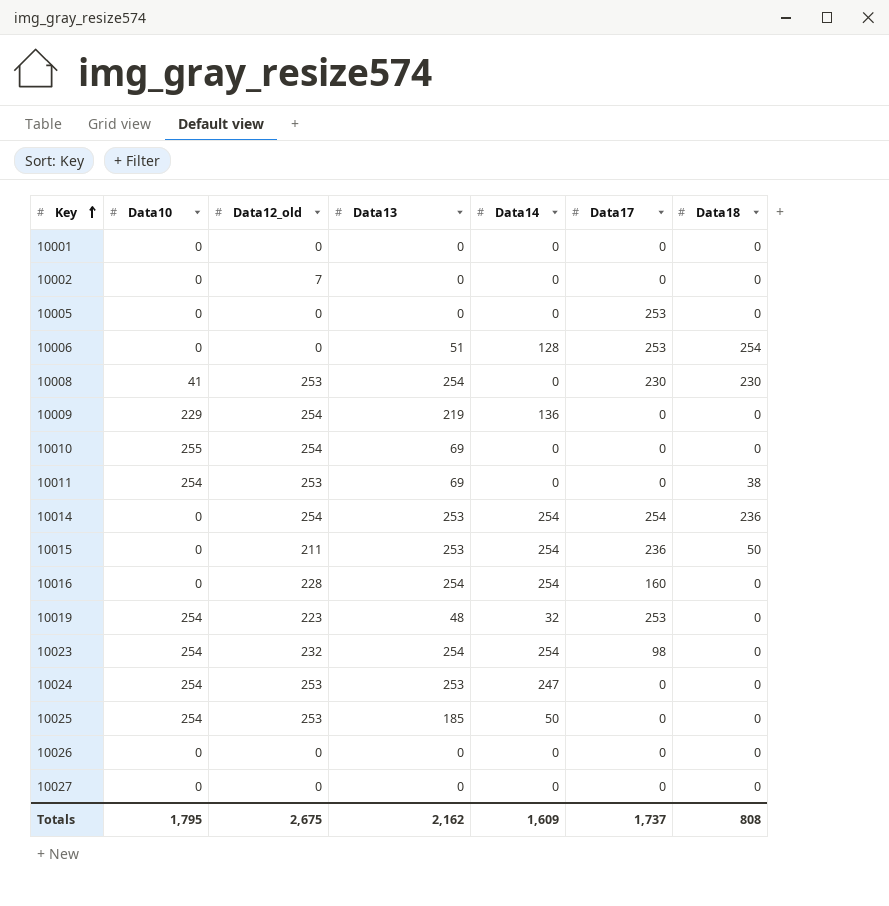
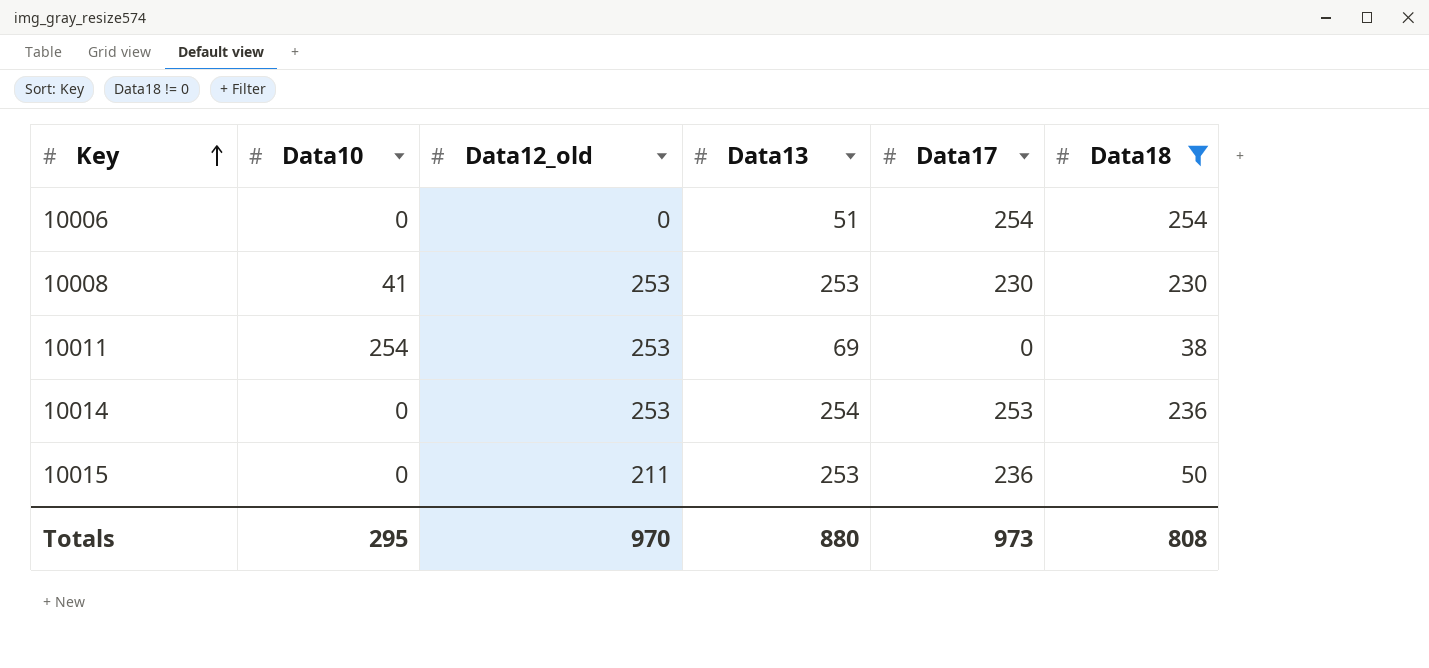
filter: none -> Data18 != 0
column Data14 | position: 5 -> none
10006 | Data17: 253 -> 254
10008 | Data13: 254 -> 253
10014 | Data12_old: 254 -> 253
10014 | Data13: 253 -> 254
10014 | Data17: 254 -> 253
Totals | Data10: 1,795 -> 295
Totals | Data12_old: 2,675 -> 970
Totals | Data13: 2,162 -> 880
Totals | Data17: 1,737 -> 973

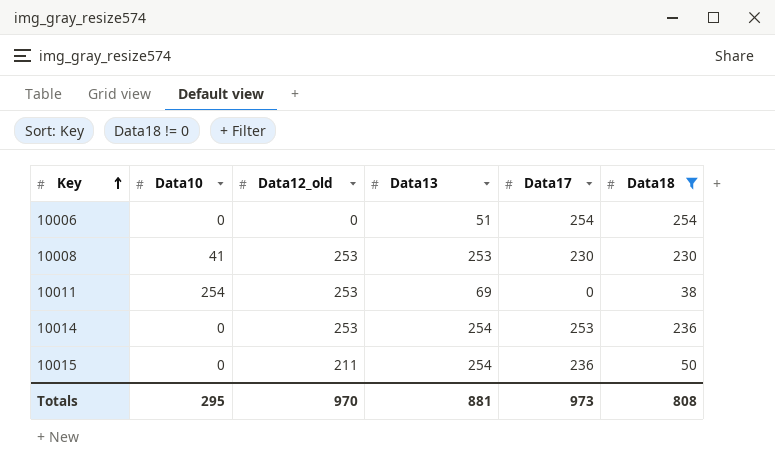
10015 | Data13: 253 -> 254
Totals | Data13: 880 -> 881

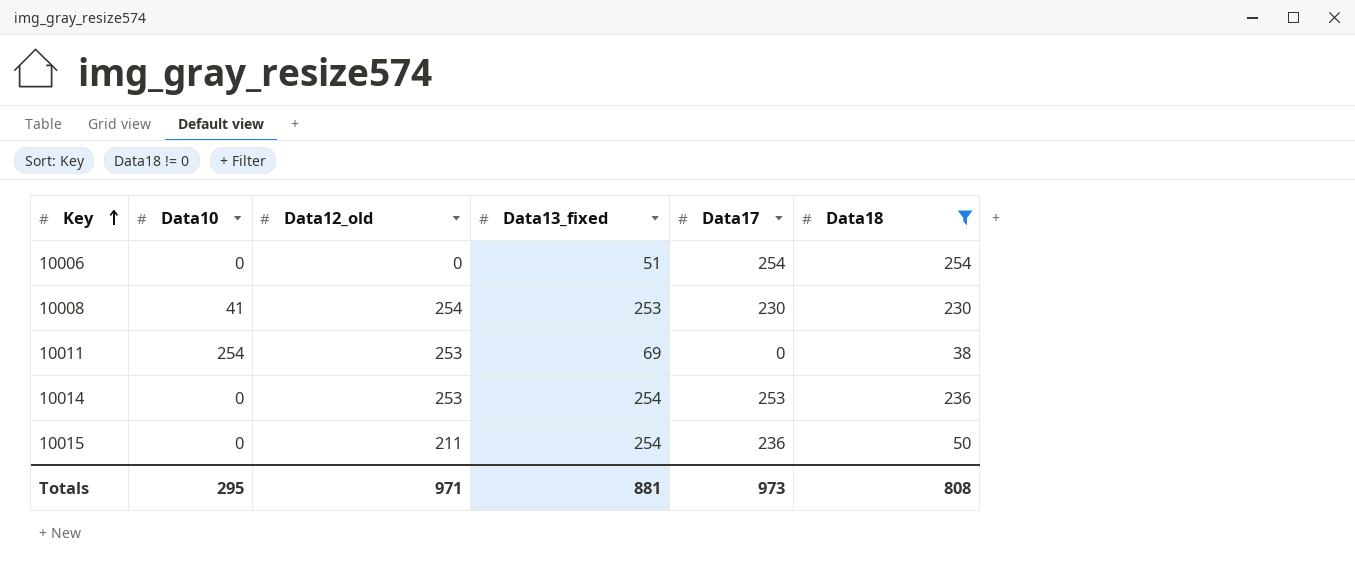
column name: Data13 -> Data13_fixed
10008 | Data12_old: 253 -> 254
Totals | Data12_old: 970 -> 971

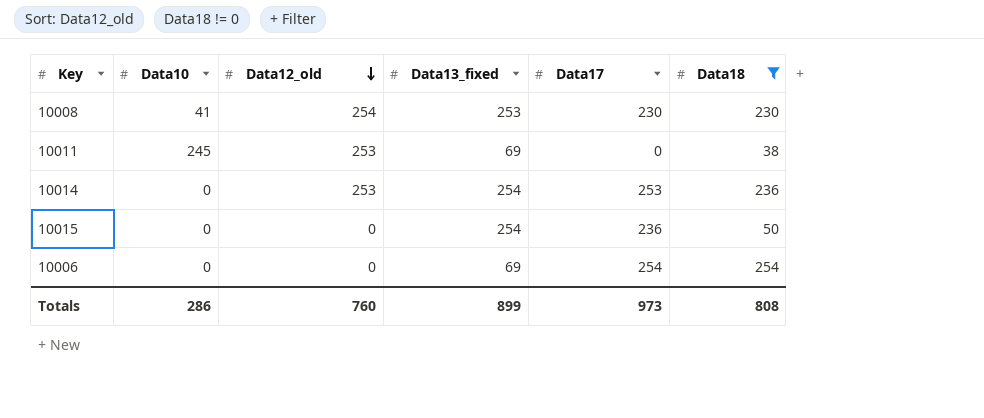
row order: Key ascending -> Data12_old descending
10011 | Data10: 254 -> 245
10015 | Data12_old: 211 -> 0
10006 | Data13_fixed: 51 -> 69
Totals | Data10: 295 -> 286
Totals | Data12_old: 971 -> 760
Totals | Data13_fixed: 881 -> 899

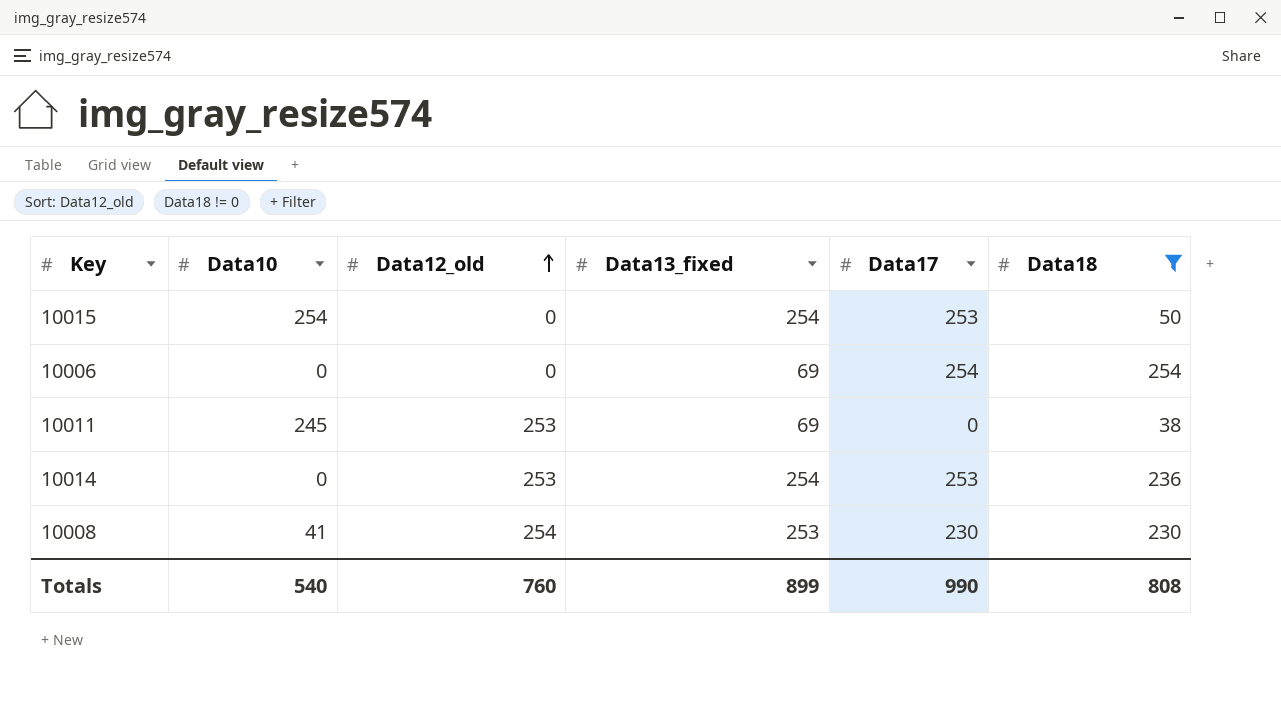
row order: Data12_old descending -> Data12_old ascending
10015 | Data10: 0 -> 254
10015 | Data17: 236 -> 253
Totals | Data10: 286 -> 540
Totals | Data17: 973 -> 990

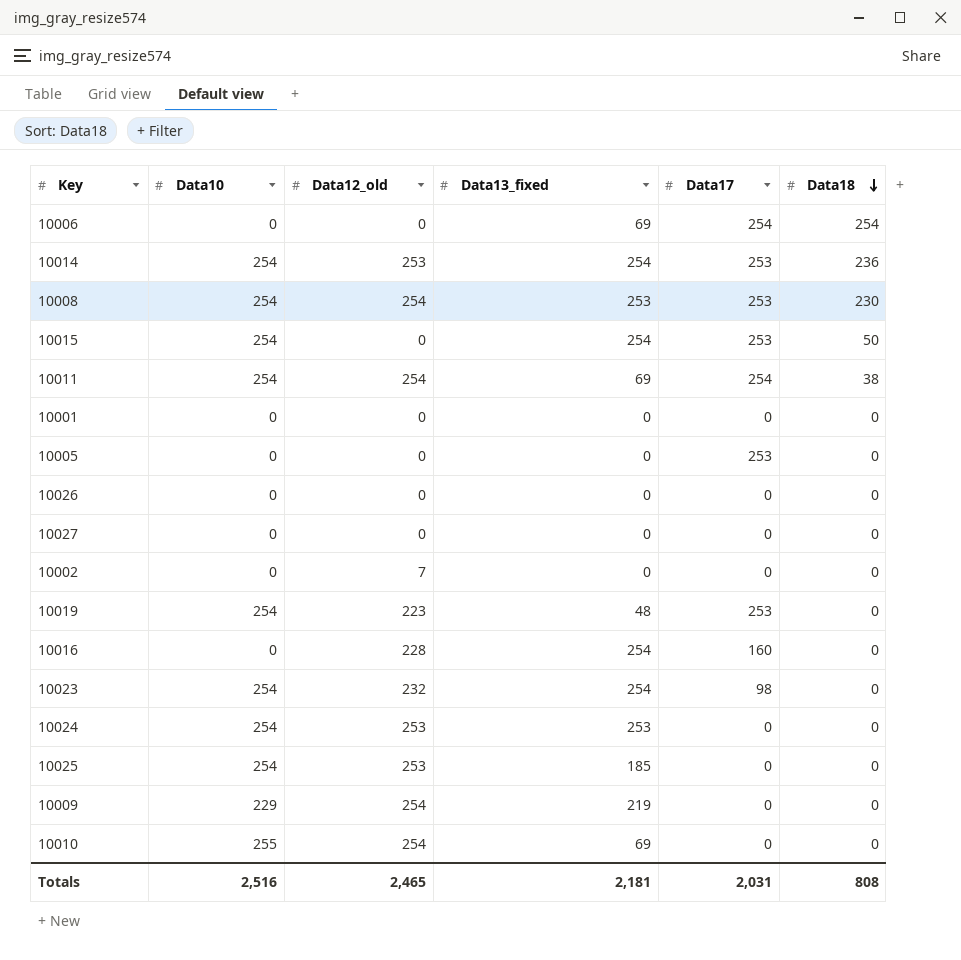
filter: Data18 != 0 -> none
row order: Data12_old ascending -> Data18 descending
10014 | Data10: 0 -> 254
10008 | Data10: 41 -> 254
10008 | Data17: 230 -> 253
10011 | Data10: 245 -> 254
10011 | Data12_old: 253 -> 254
10011 | Data17: 0 -> 254
Totals | Data10: 540 -> 2,516
Totals | Data12_old: 760 -> 2,465
Totals | Data13_fixed: 899 -> 2,181
Totals | Data17: 990 -> 2,031

